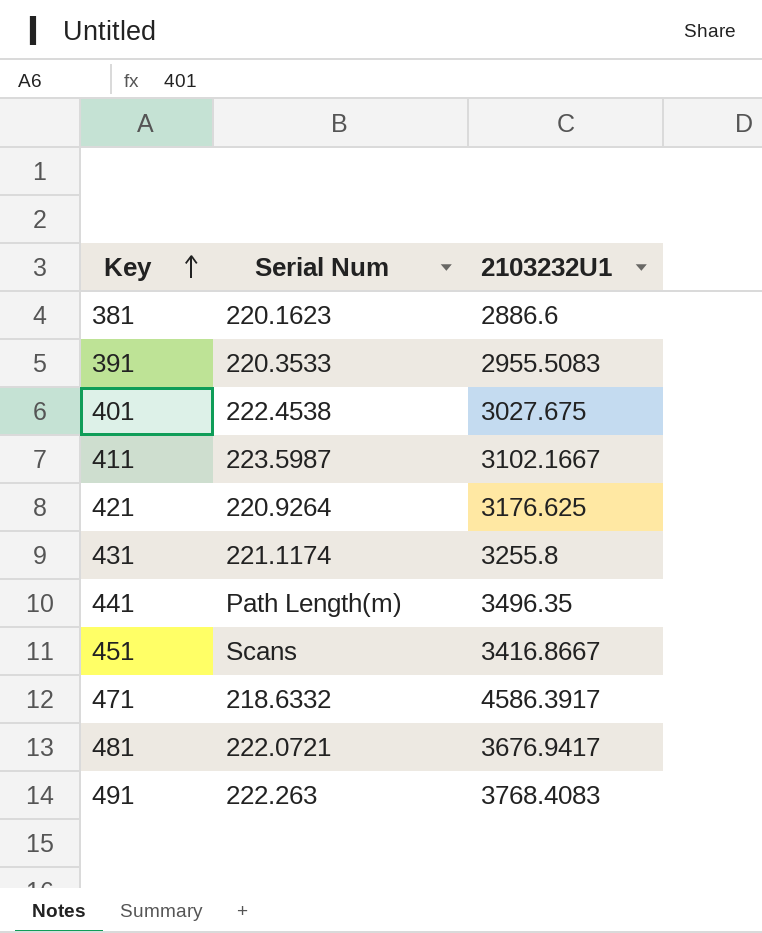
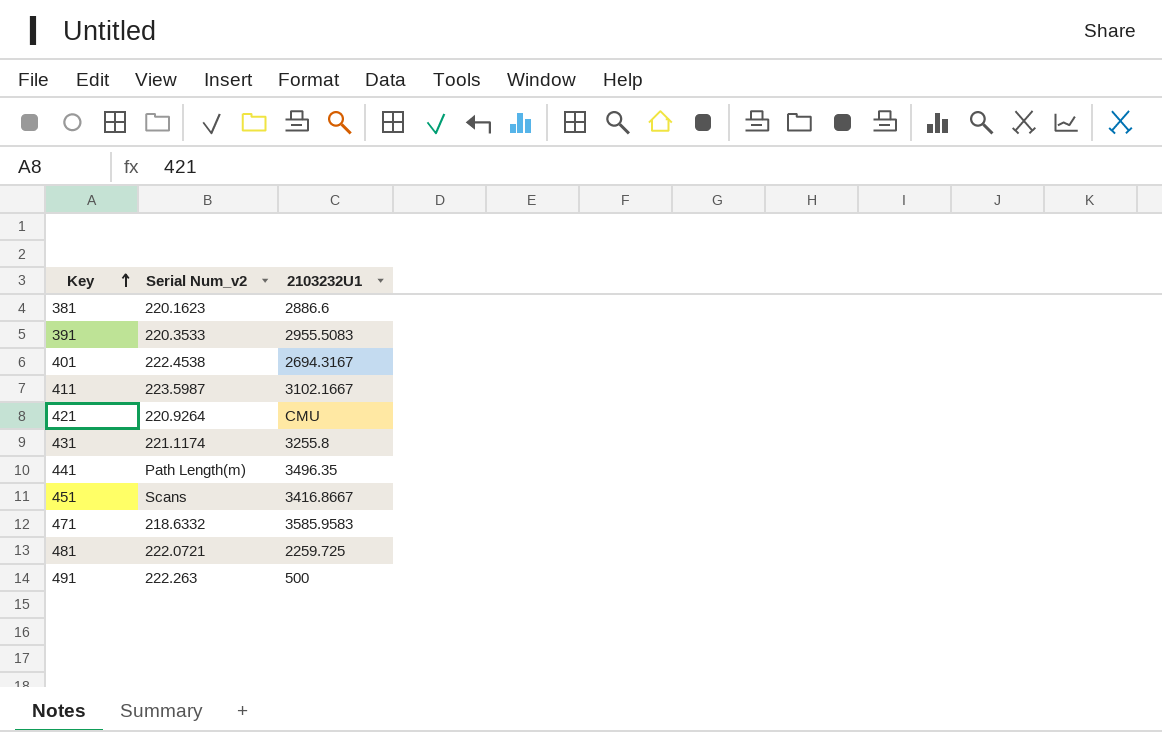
column name: Serial Num -> Serial Num_v2
401 | 2103232U1: 3027.675 -> 2694.3167
421 | 2103232U1: 3176.625 -> CMU
471 | 2103232U1: 4586.3917 -> 3585.9583
481 | 2103232U1: 3676.9417 -> 2259.725
491 | 2103232U1: 3768.4083 -> 500

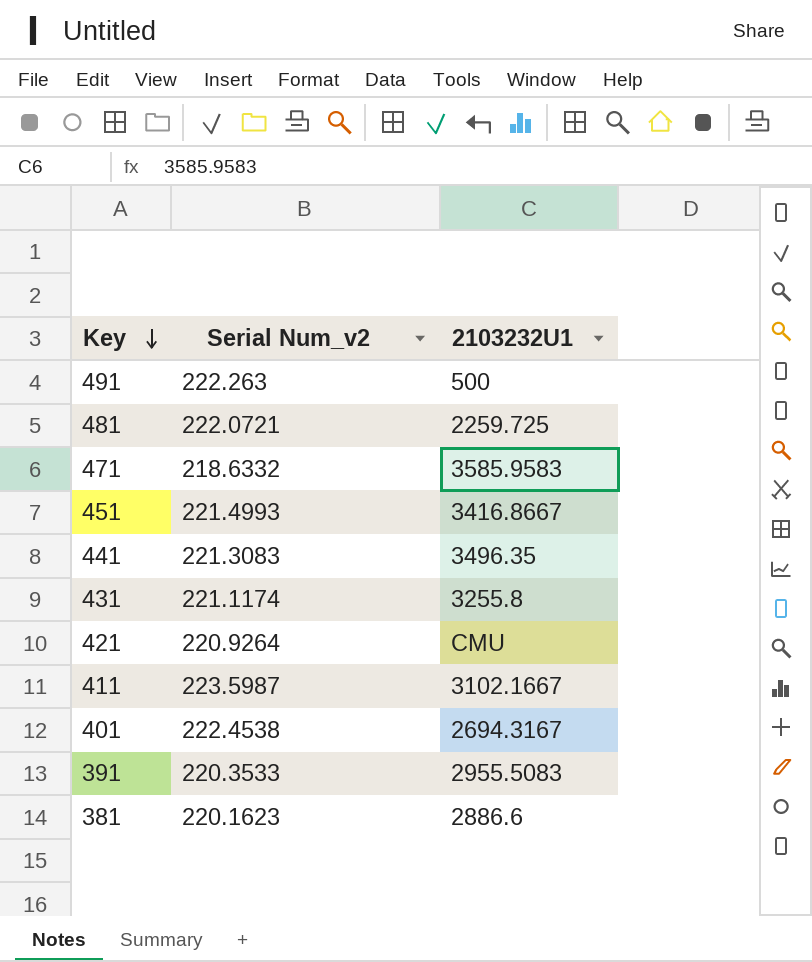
row order: Key ascending -> Key descending
451 | Serial Num_v2: Scans -> 221.4993
441 | Serial Num_v2: Path Length(m) -> 221.3083

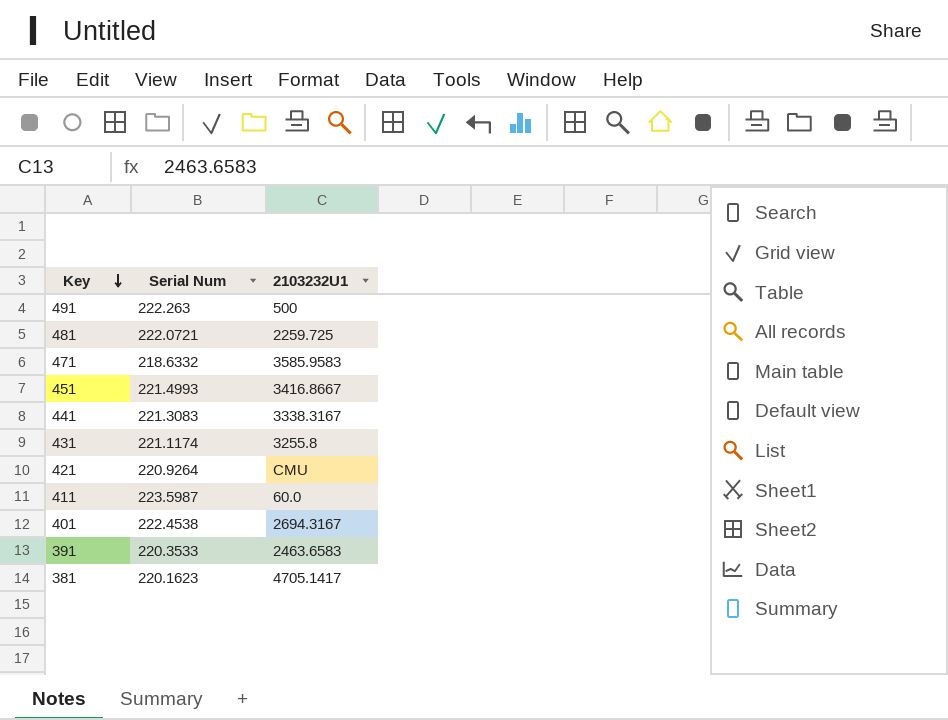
column name: Serial Num_v2 -> Serial Num
441 | 2103232U1: 3496.35 -> 3338.3167
411 | 2103232U1: 3102.1667 -> 60.0
391 | 2103232U1: 2955.5083 -> 2463.6583
381 | 2103232U1: 2886.6 -> 4705.1417

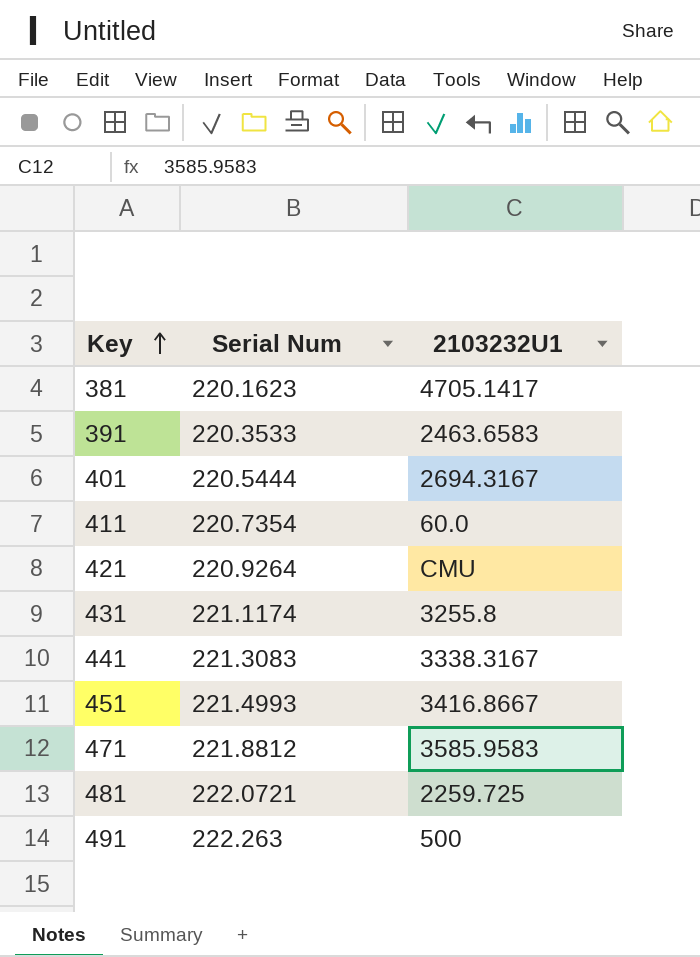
row order: Key descending -> Key ascending
401 | Serial Num: 222.4538 -> 220.5444
411 | Serial Num: 223.5987 -> 220.7354
471 | Serial Num: 218.6332 -> 221.8812

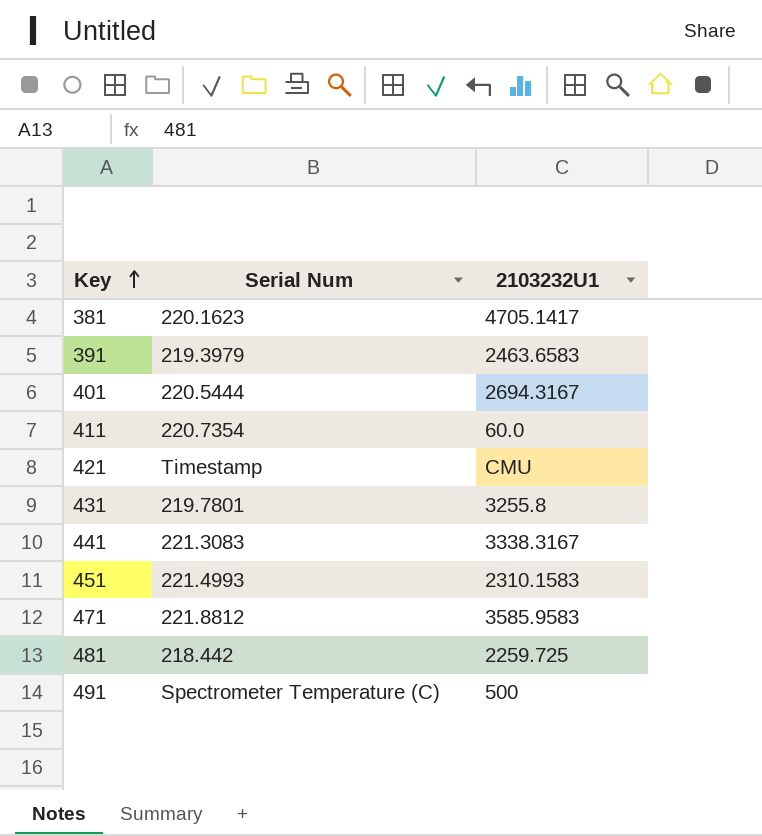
391 | Serial Num: 220.3533 -> 219.3979
421 | Serial Num: 220.9264 -> Timestamp
431 | Serial Num: 221.1174 -> 219.7801
451 | 2103232U1: 3416.8667 -> 2310.1583
481 | Serial Num: 222.0721 -> 218.442
491 | Serial Num: 222.263 -> Spectrometer Temperature (C)

